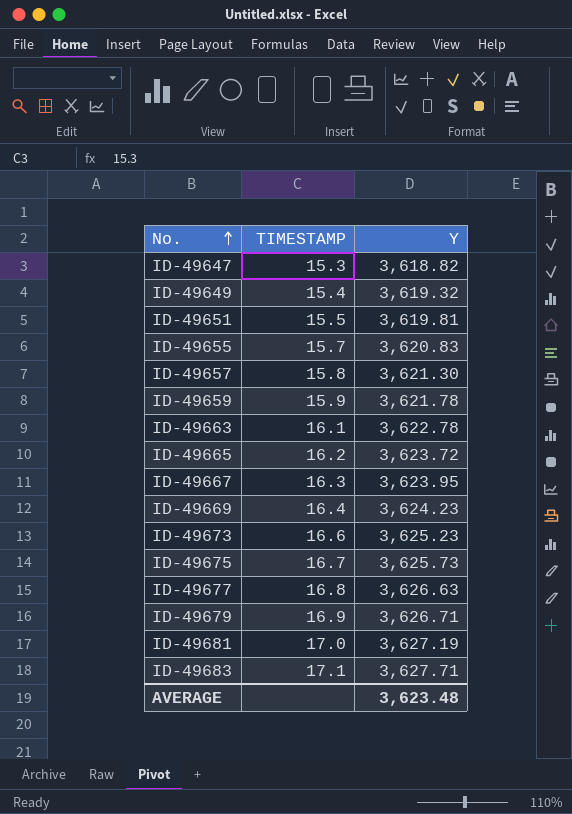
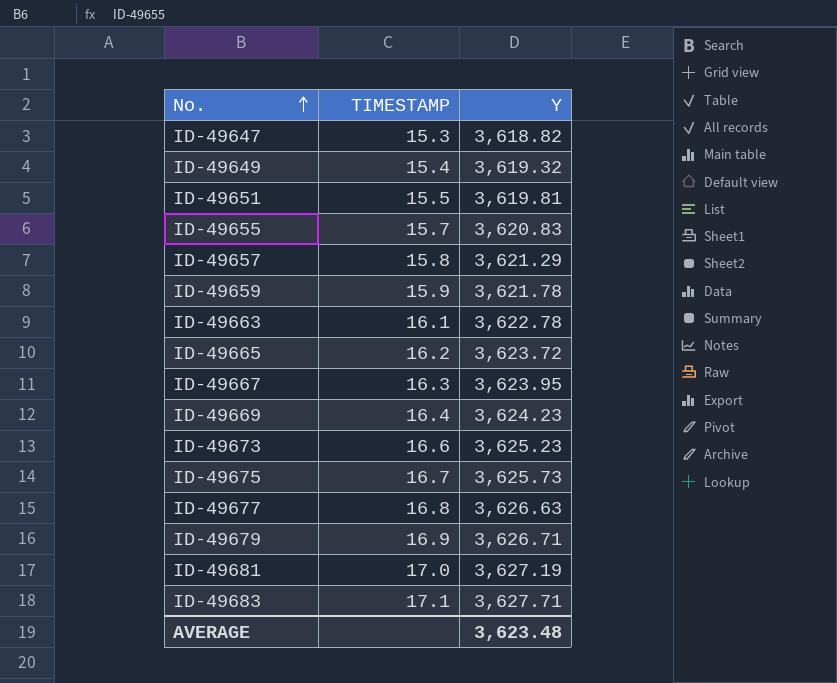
ID-49657 | Y: 3,621.30 -> 3,621.29

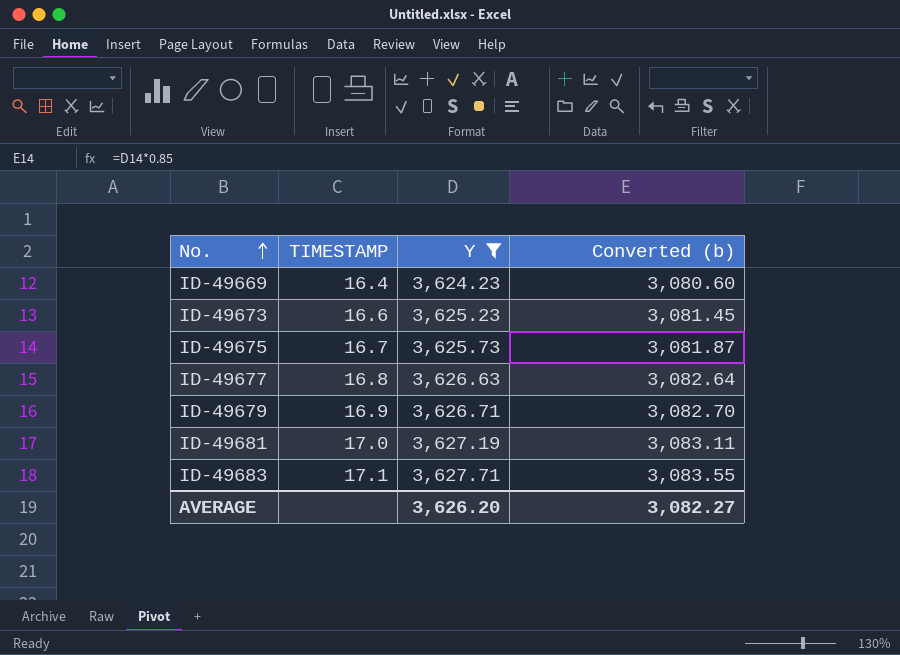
filter: none -> Y >= 3,624.23
column Converted (b) | formula: none -> [Y] * 0.85
AVERAGE | Y: 3,623.48 -> 3,626.20

